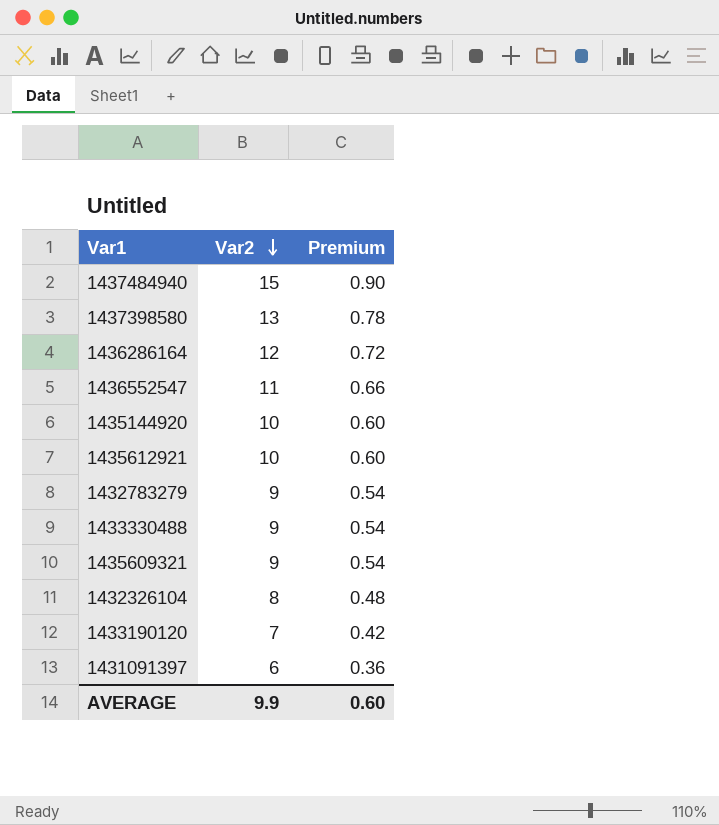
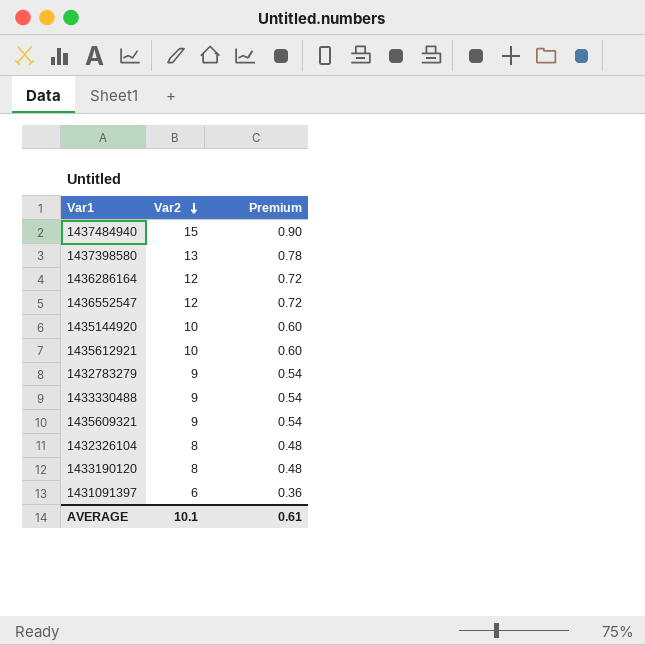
1436552547 | Var2: 11 -> 12
1436552547 | Premium: 0.66 -> 0.72
1433190120 | Var2: 7 -> 8
1433190120 | Premium: 0.42 -> 0.48
AVERAGE | Var2: 9.9 -> 10.1
AVERAGE | Premium: 0.60 -> 0.61

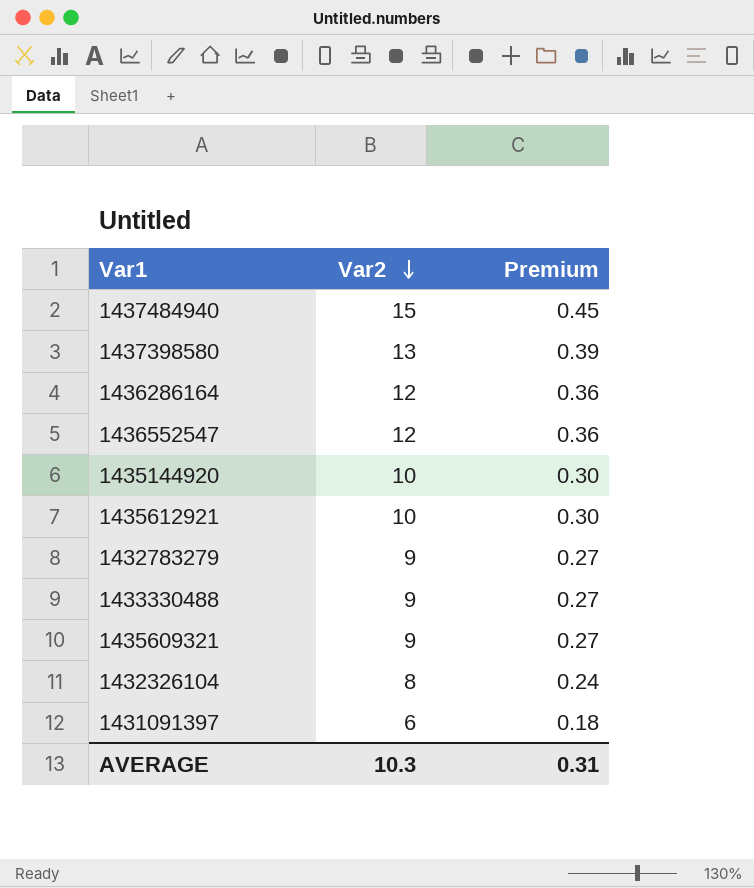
column Premium | formula: [Var2] * 0.06 -> [Var2] * 0.03
row 1433190120: 8 | 0.48 -> none
AVERAGE | Var2: 10.1 -> 10.3
AVERAGE | Premium: 0.61 -> 0.31

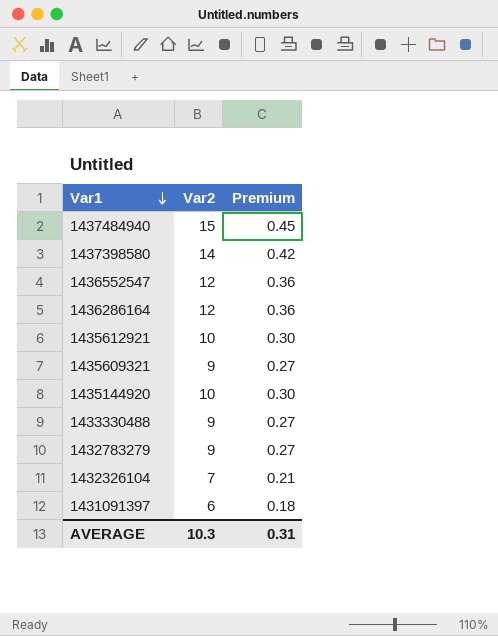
row order: Var2 descending -> Var1 descending
1437398580 | Var2: 13 -> 14
1437398580 | Premium: 0.39 -> 0.42
1432326104 | Var2: 8 -> 7
1432326104 | Premium: 0.24 -> 0.21

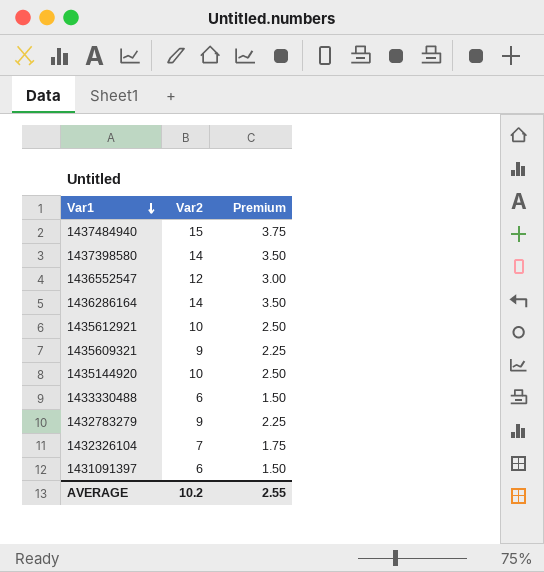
column Premium | formula: [Var2] * 0.03 -> [Var2] * 0.25
1436286164 | Var2: 12 -> 14
1433330488 | Var2: 9 -> 6
AVERAGE | Var2: 10.3 -> 10.2
AVERAGE | Premium: 0.31 -> 2.55

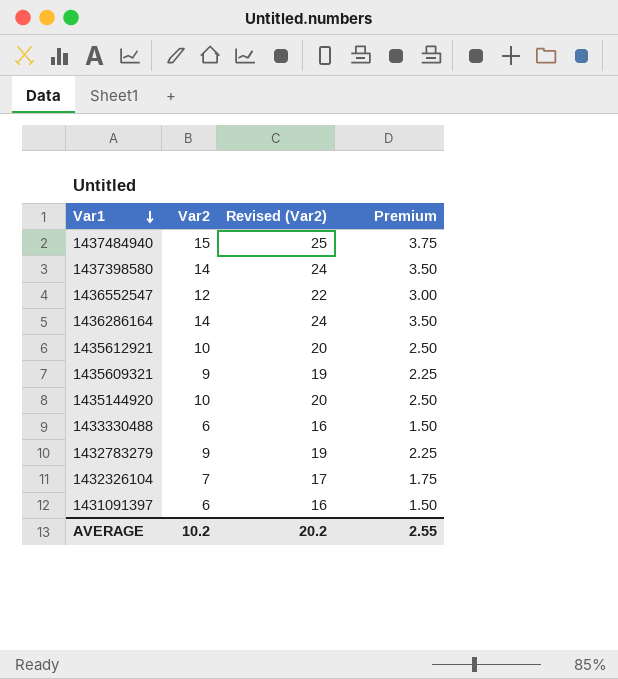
column Revised (Var2) | formula: none -> [Var2] + 10

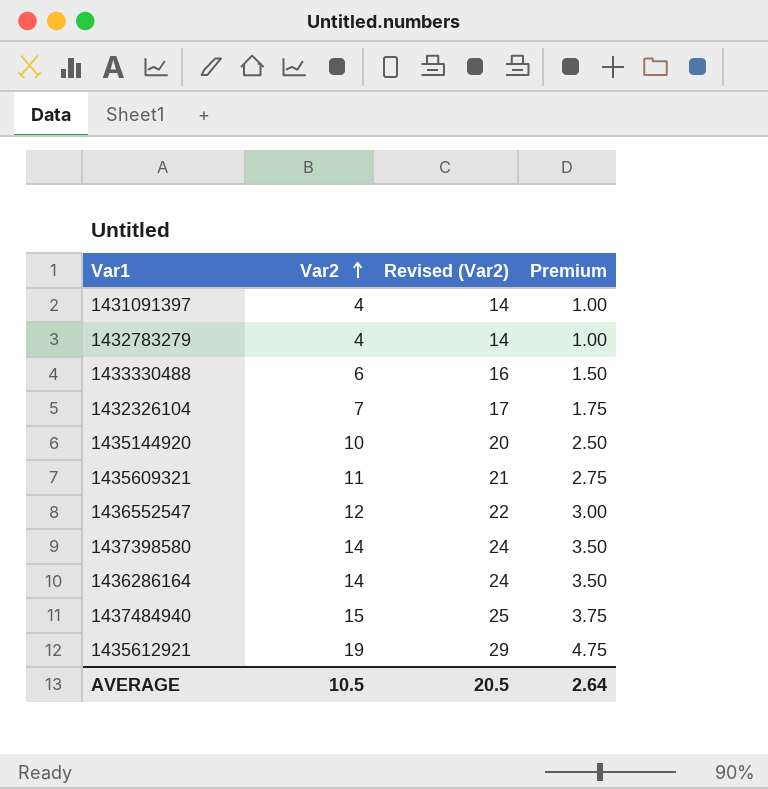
row order: Var1 descending -> Var2 ascending
1431091397 | Var2: 6 -> 4
1431091397 | Revised (Var2): 16 -> 14
1431091397 | Premium: 1.50 -> 1.00
1432783279 | Var2: 9 -> 4
1432783279 | Revised (Var2): 19 -> 14
1432783279 | Premium: 2.25 -> 1.00
1435609321 | Var2: 9 -> 11
1435609321 | Revised (Var2): 19 -> 21
1435609321 | Premium: 2.25 -> 2.75
1435612921 | Var2: 10 -> 19
1435612921 | Revised (Var2): 20 -> 29
1435612921 | Premium: 2.50 -> 4.75
AVERAGE | Var2: 10.2 -> 10.5
AVERAGE | Revised (Var2): 20.2 -> 20.5
AVERAGE | Premium: 2.55 -> 2.64

